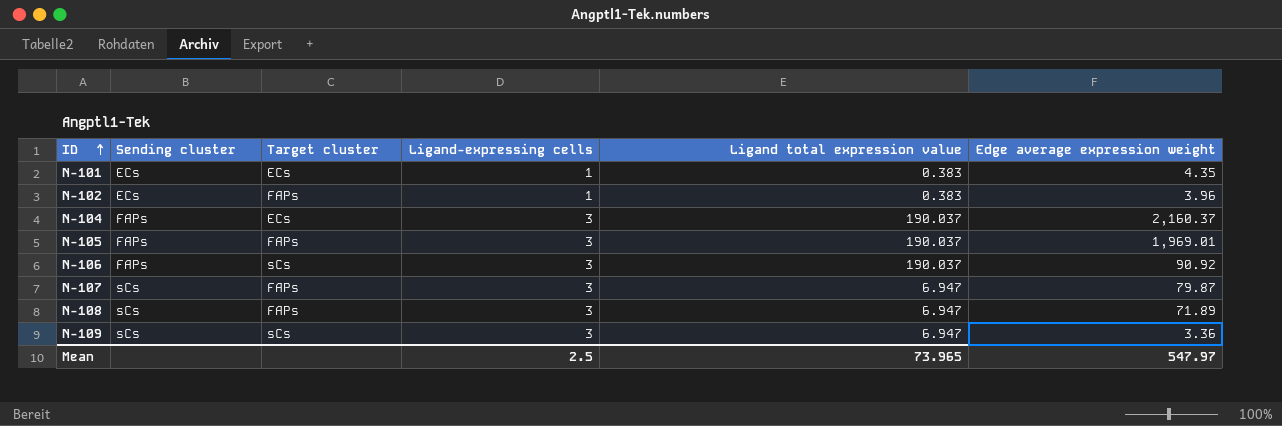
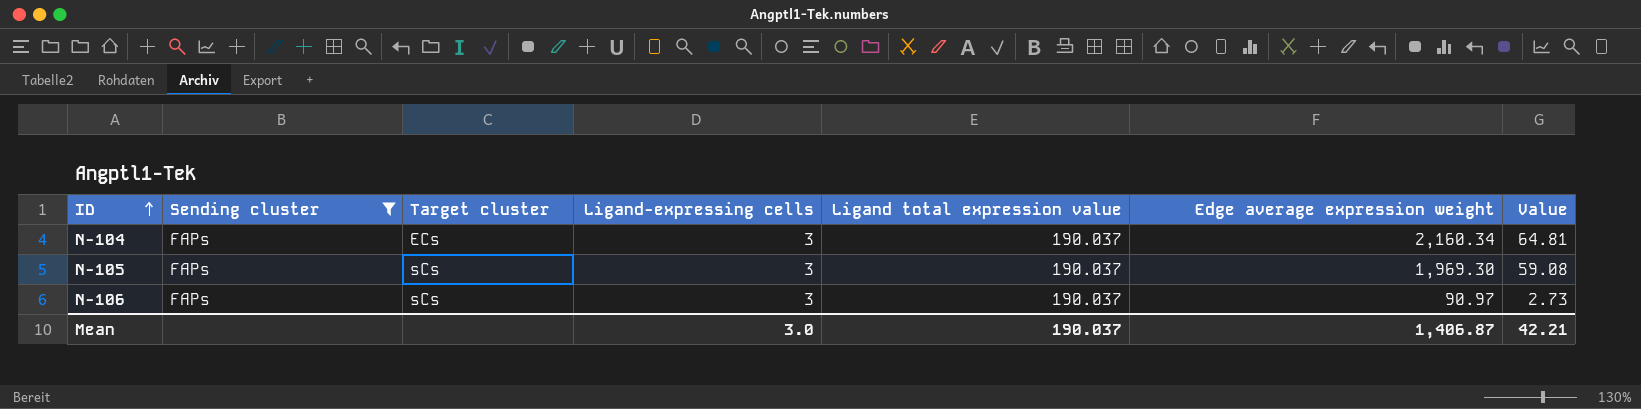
filter: none -> Sending cluster = FAPs
column Value | formula: none -> [Edge average expression weight] * 0.03
N-104 | Edge average expression weight: 2,160.37 -> 2,160.34
N-105 | Target cluster: FAPs -> sCs
N-105 | Edge average expression weight: 1,969.01 -> 1,969.30
N-106 | Edge average expression weight: 90.92 -> 90.97
Mean | Ligand-expressing cells: 2.5 -> 3.0
Mean | Ligand total expression value: 73.965 -> 190.037
Mean | Edge average expression weight: 547.97 -> 1,406.87

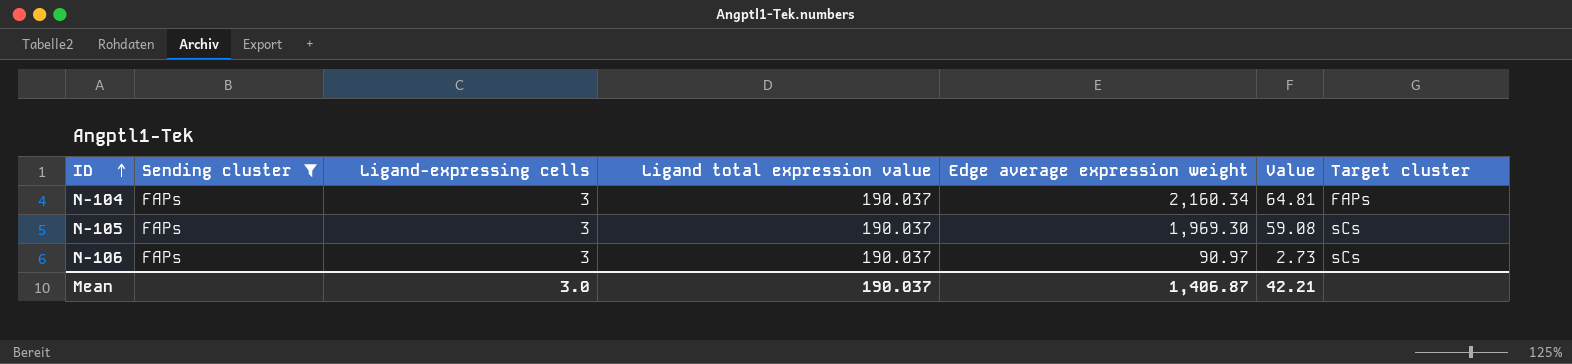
column Target cluster | position: 3 -> 7
N-104 | Target cluster: ECs -> FAPs

